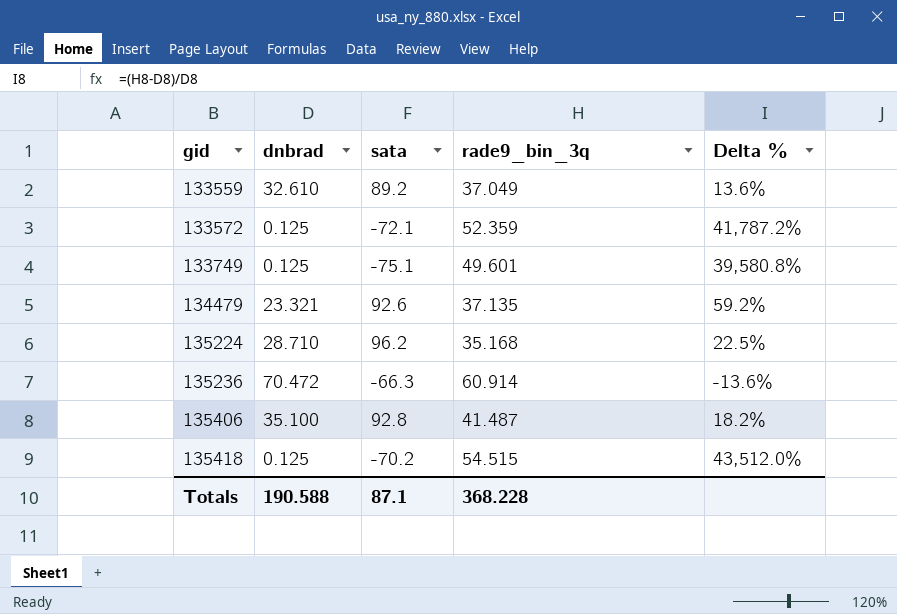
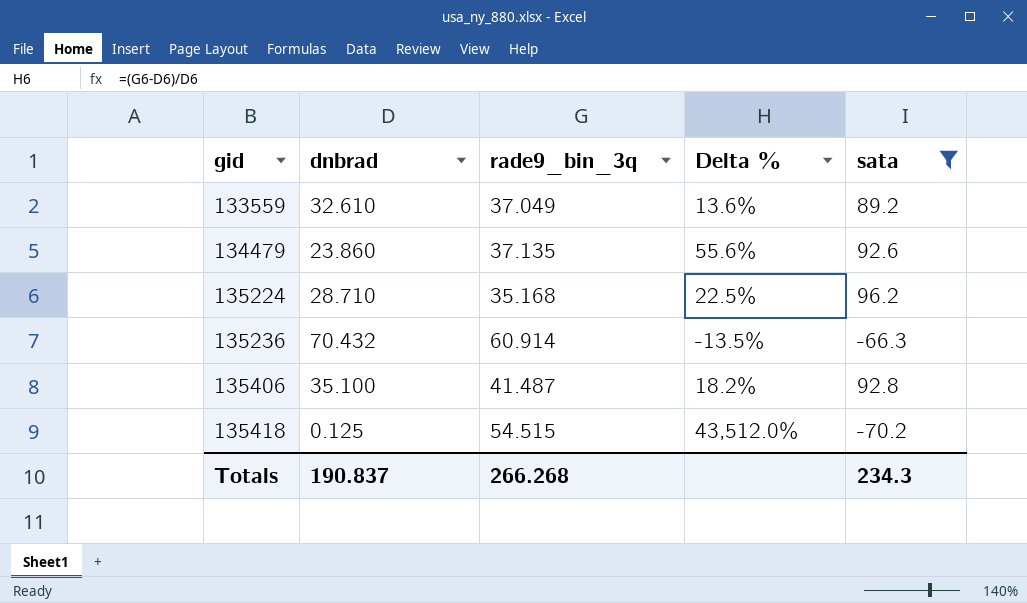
filter: none -> sata >= -70.2
column sata | position: 3 -> 5
134479 | dnbrad: 23.321 -> 23.860
134479 | Delta %: 59.2% -> 55.6%
135236 | dnbrad: 70.472 -> 70.432
135236 | Delta %: -13.6% -> -13.5%
Totals | dnbrad: 190.588 -> 190.837
Totals | rade9_bin_3q: 368.228 -> 266.268
Totals | sata: 87.1 -> 234.3

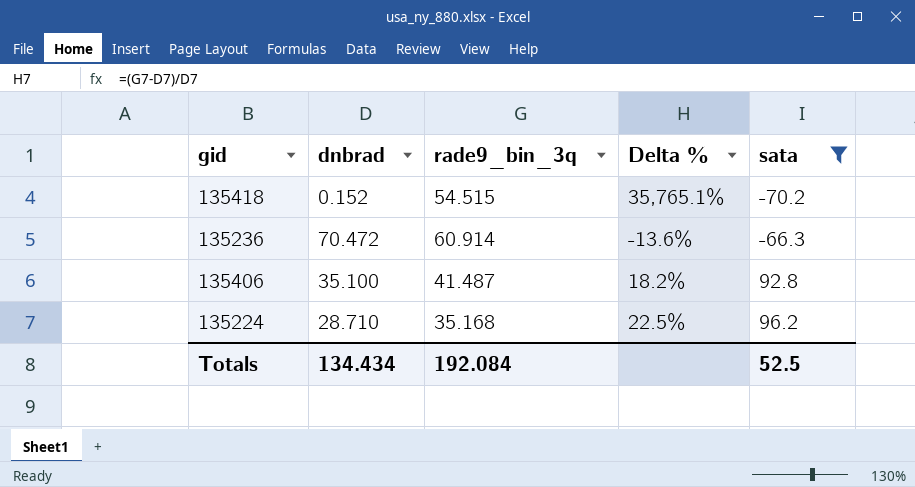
row order: gid ascending -> sata ascending
row 133559: 32.610 | 37.049 | 13.6% | 89.2 -> none
row 134479: 23.860 | 37.135 | 55.6% | 92.6 -> none
135418 | dnbrad: 0.125 -> 0.152
135418 | Delta %: 43,512.0% -> 35,765.1%
135236 | dnbrad: 70.432 -> 70.472
135236 | Delta %: -13.5% -> -13.6%
Totals | dnbrad: 190.837 -> 134.434
Totals | rade9_bin_3q: 266.268 -> 192.084
Totals | sata: 234.3 -> 52.5

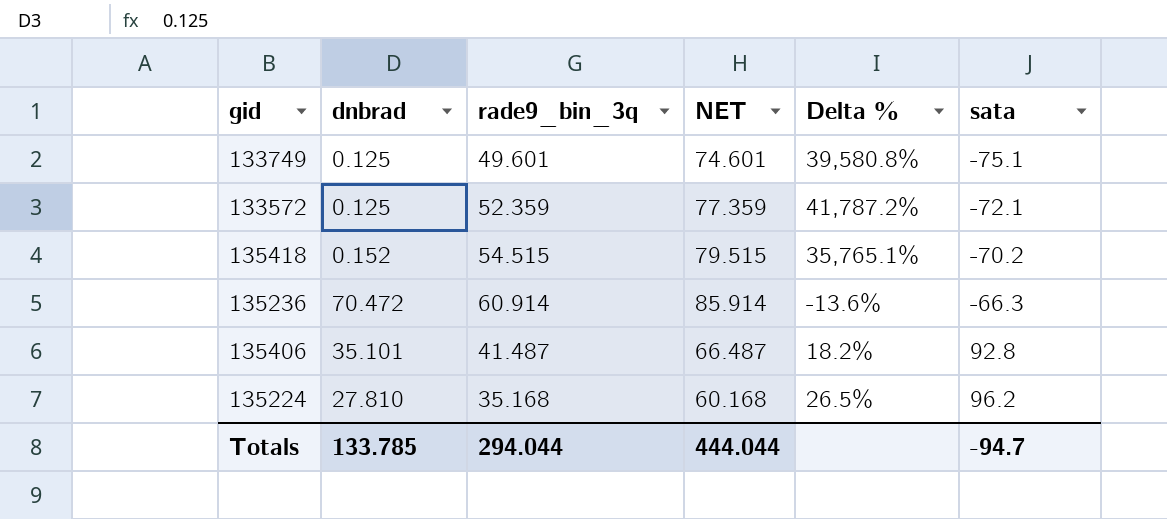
filter: sata >= -70.2 -> none
column NET | formula: none -> [rade9_bin_3q] + 25
135406 | dnbrad: 35.100 -> 35.101
135224 | dnbrad: 28.710 -> 27.810
135224 | Delta %: 22.5% -> 26.5%
Totals | dnbrad: 134.434 -> 133.785
Totals | rade9_bin_3q: 192.084 -> 294.044
Totals | sata: 52.5 -> -94.7

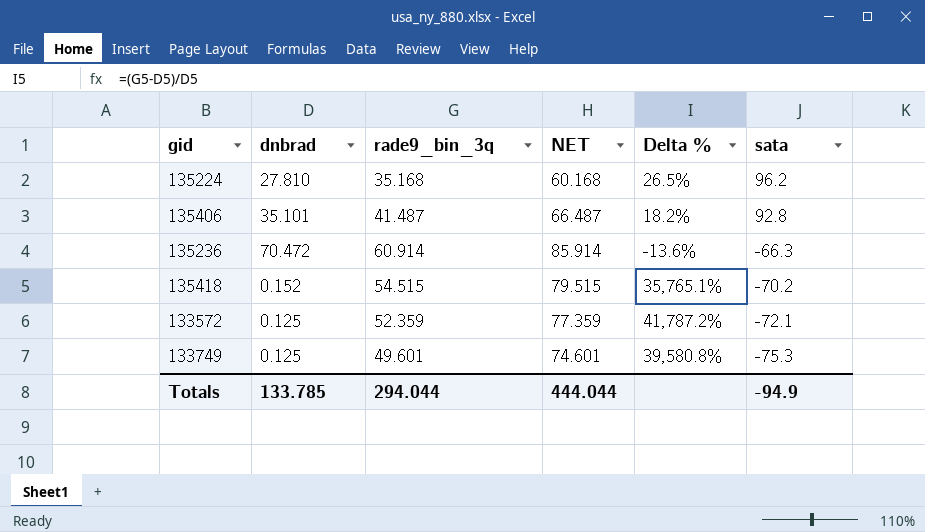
row order: sata ascending -> sata descending
133749 | sata: -75.1 -> -75.3
Totals | sata: -94.7 -> -94.9

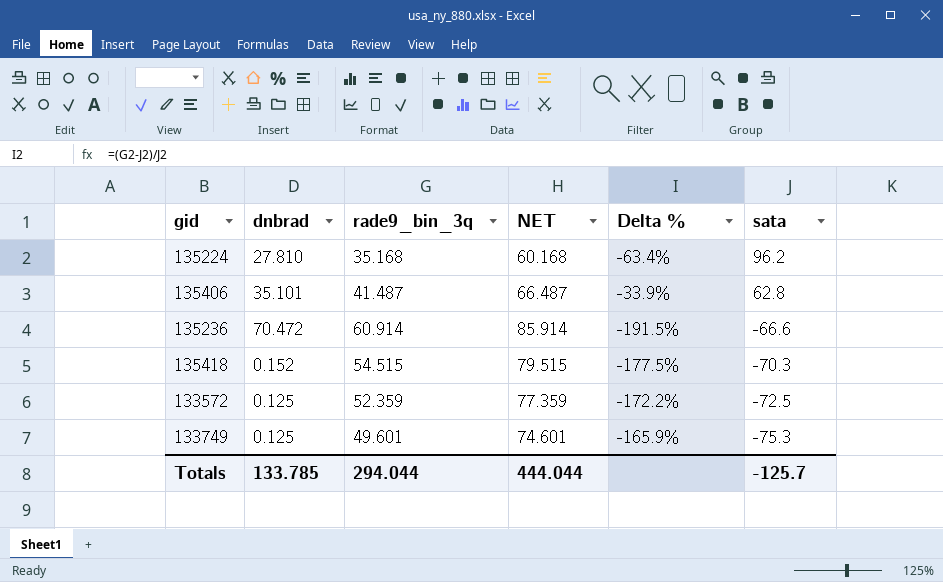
column Delta % | formula: ([rade9_bin_3q] - [dnbrad]) / [dnbrad] -> ([rade9_bin_3q] - [sata]) / [sata]
135406 | sata: 92.8 -> 62.8
135236 | sata: -66.3 -> -66.6
135418 | sata: -70.2 -> -70.3
133572 | sata: -72.1 -> -72.5
Totals | sata: -94.9 -> -125.7

